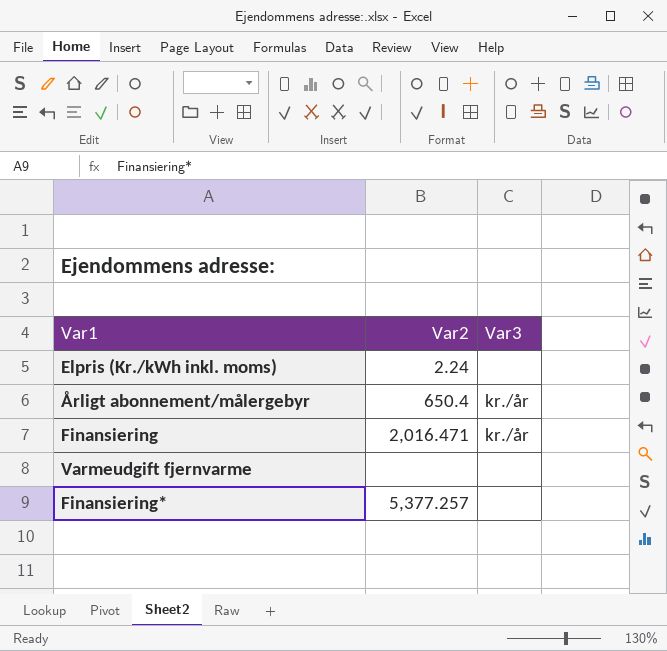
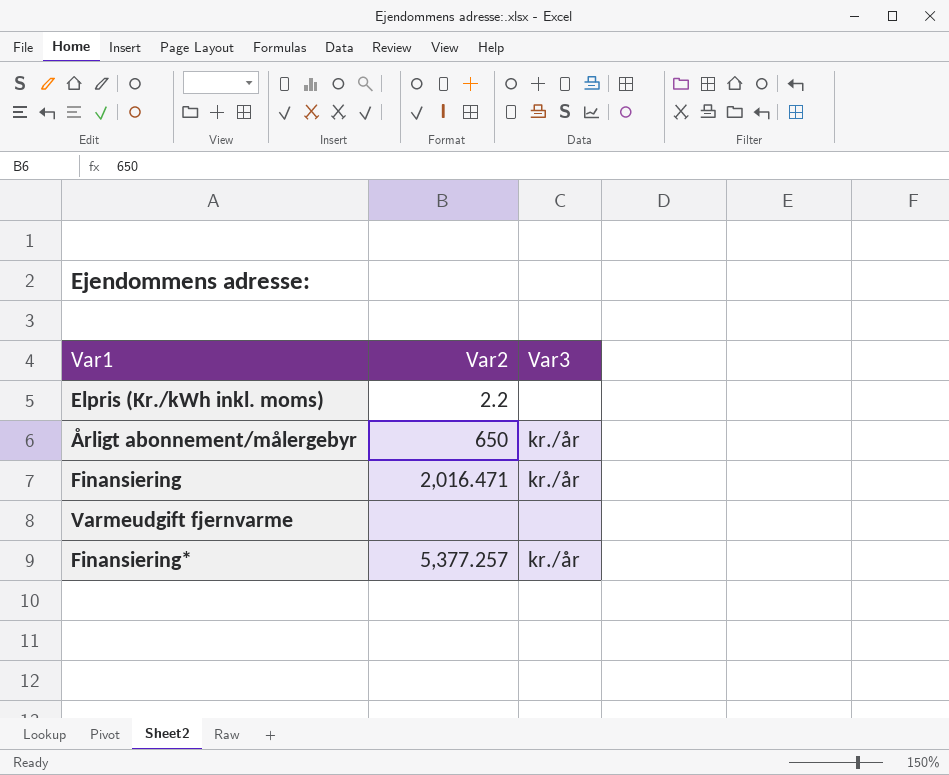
Elpris (Kr./kWh inkl. moms) | Var2: 2.24 -> 2.2
Årligt abonnement/målergebyr | Var2: 650.4 -> 650
Finansiering* | Var3: none -> kr./år

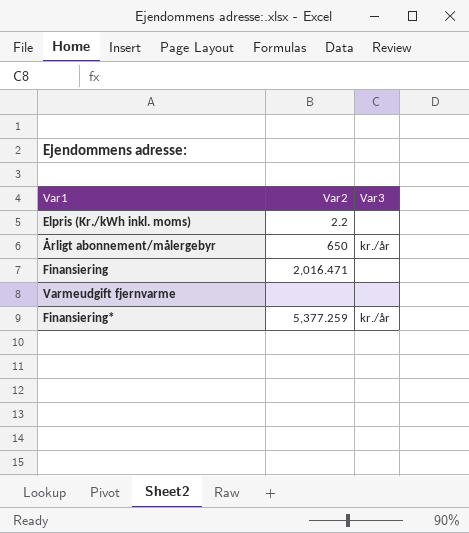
Finansiering | Var3: kr./år -> none
Finansiering* | Var2: 5,377.257 -> 5,377.259

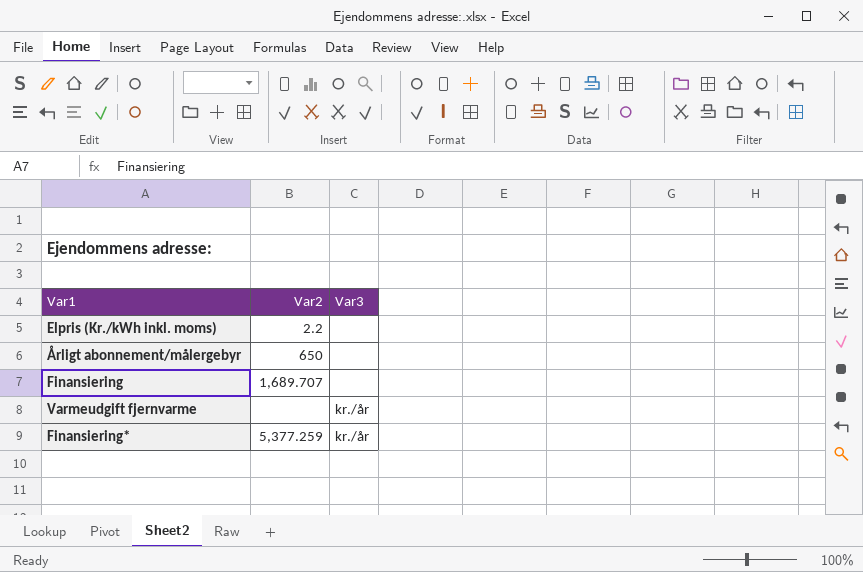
Årligt abonnement/målergebyr | Var3: kr./år -> none
Finansiering | Var2: 2,016.471 -> 1,689.707
Varmeudgift fjernvarme | Var3: none -> kr./år

